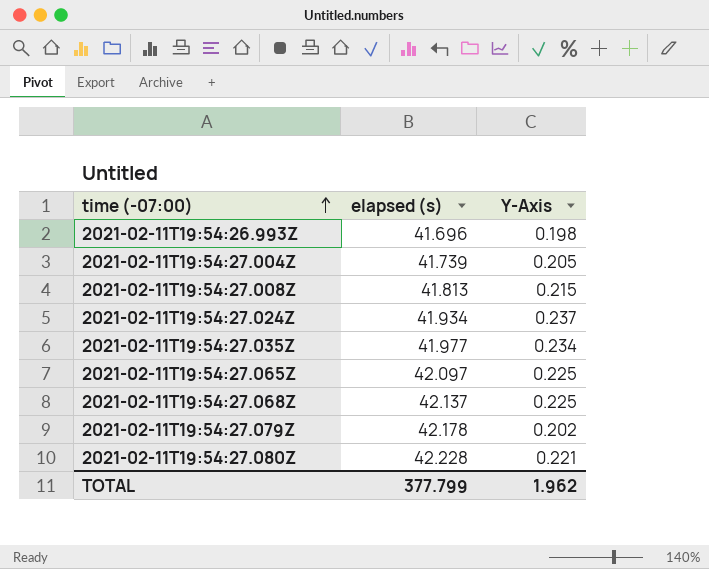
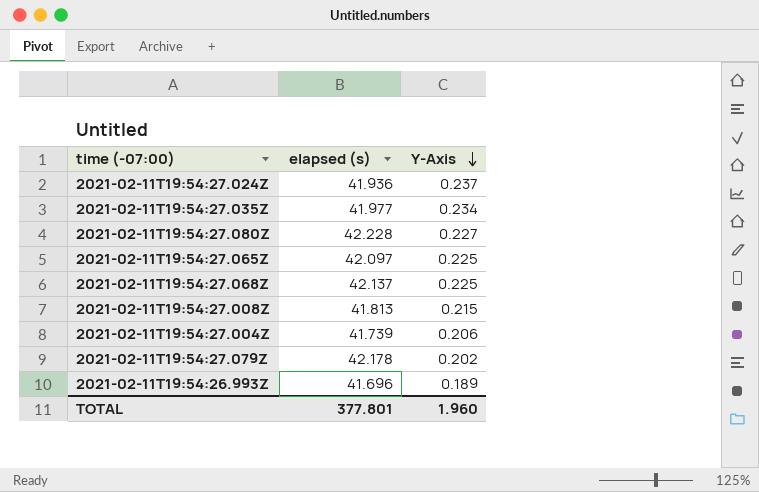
row order: time (-07:00) ascending -> Y-Axis descending
2021-02-11T19:54:27.024Z | elapsed (s): 41.934 -> 41.936
2021-02-11T19:54:27.080Z | Y-Axis: 0.221 -> 0.227
2021-02-11T19:54:27.004Z | Y-Axis: 0.205 -> 0.206
2021-02-11T19:54:26.993Z | Y-Axis: 0.198 -> 0.189
TOTAL | elapsed (s): 377.799 -> 377.801
TOTAL | Y-Axis: 1.962 -> 1.960

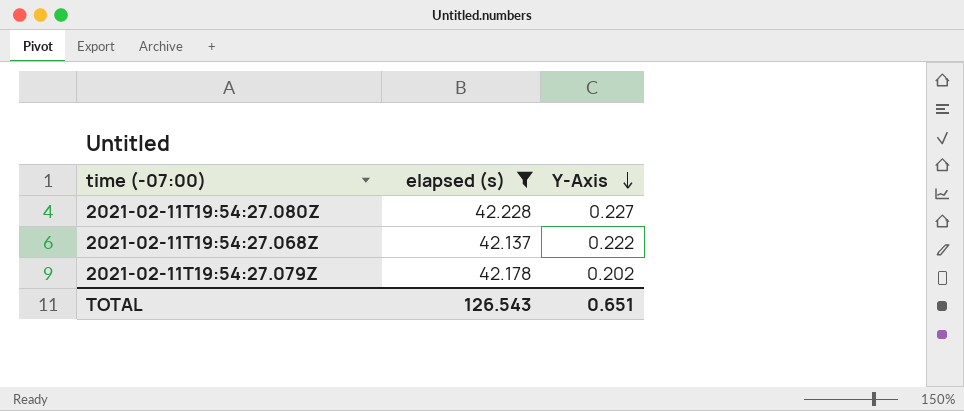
filter: none -> elapsed (s) >= 42.137
2021-02-11T19:54:27.068Z | Y-Axis: 0.225 -> 0.222
TOTAL | elapsed (s): 377.801 -> 126.543
TOTAL | Y-Axis: 1.960 -> 0.651

